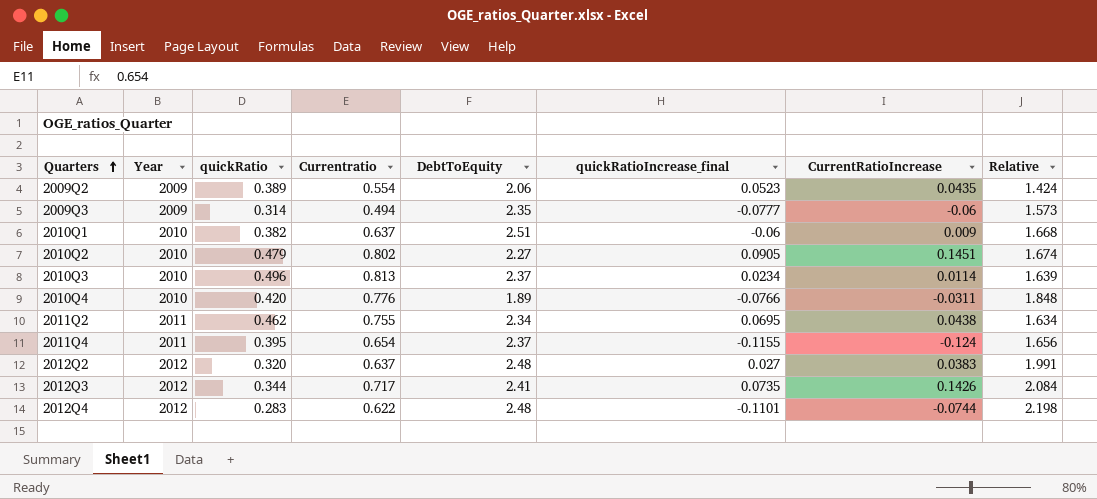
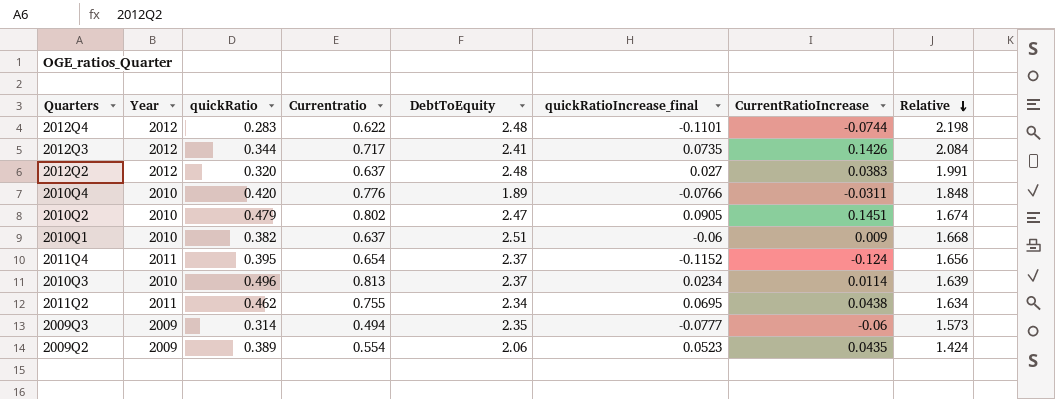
row order: Quarters ascending -> Relative descending
2010Q2 | DebtToEquity: 2.27 -> 2.47
2011Q4 | quickRatioIncrease_final: -0.1155 -> -0.1152

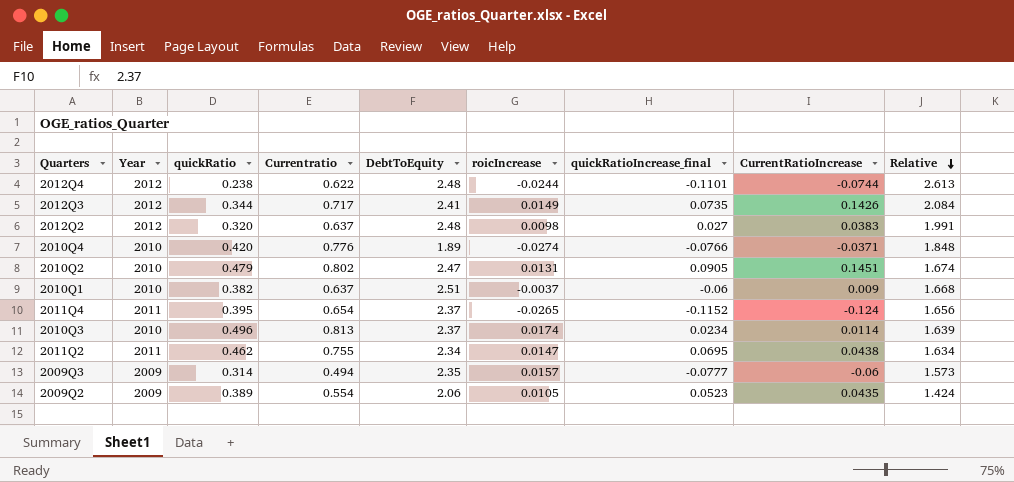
column roicIncrease | position: none -> 6
2012Q4 | quickRatio: 0.283 -> 0.238
2012Q4 | Relative: 2.198 -> 2.613
2010Q4 | CurrentRatioIncrease: -0.0311 -> -0.0371

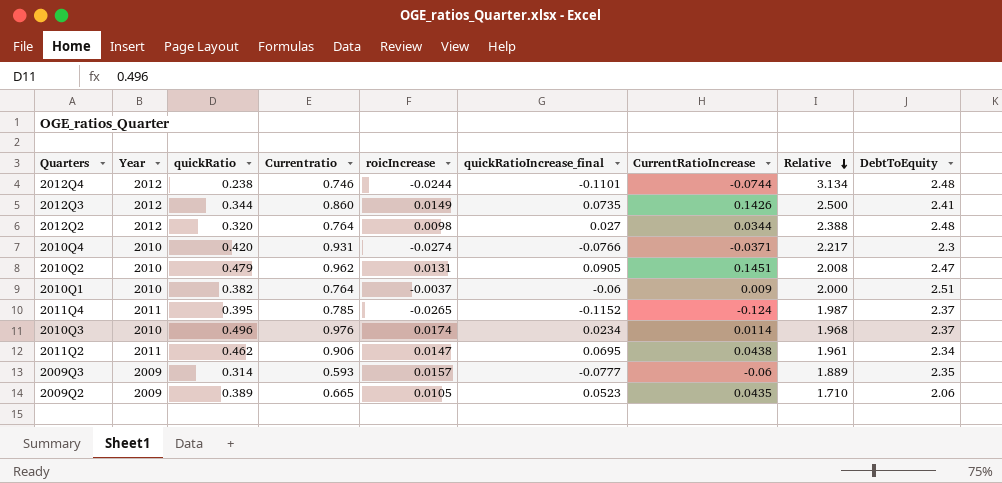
column DebtToEquity | position: 5 -> 9
2012Q4 | Currentratio: 0.622 -> 0.746
2012Q4 | Relative: 2.613 -> 3.134
2012Q3 | Currentratio: 0.717 -> 0.860
2012Q3 | Relative: 2.084 -> 2.500
2012Q2 | Currentratio: 0.637 -> 0.764
2012Q2 | CurrentRatioIncrease: 0.0383 -> 0.0344
2012Q2 | Relative: 1.991 -> 2.388
2010Q4 | Currentratio: 0.776 -> 0.931
2010Q4 | Relative: 1.848 -> 2.217
2010Q4 | DebtToEquity: 1.89 -> 2.3
2010Q2 | Currentratio: 0.802 -> 0.962
2010Q2 | Relative: 1.674 -> 2.008
2010Q1 | Currentratio: 0.637 -> 0.764
2010Q1 | Relative: 1.668 -> 2.000
2011Q4 | Currentratio: 0.654 -> 0.785
2011Q4 | Relative: 1.656 -> 1.987
2010Q3 | Currentratio: 0.813 -> 0.976
2010Q3 | Relative: 1.639 -> 1.968
2011Q2 | Currentratio: 0.755 -> 0.906
2011Q2 | Relative: 1.634 -> 1.961
2009Q3 | Currentratio: 0.494 -> 0.593
2009Q3 | Relative: 1.573 -> 1.889
2009Q2 | Currentratio: 0.554 -> 0.665
2009Q2 | Relative: 1.424 -> 1.710

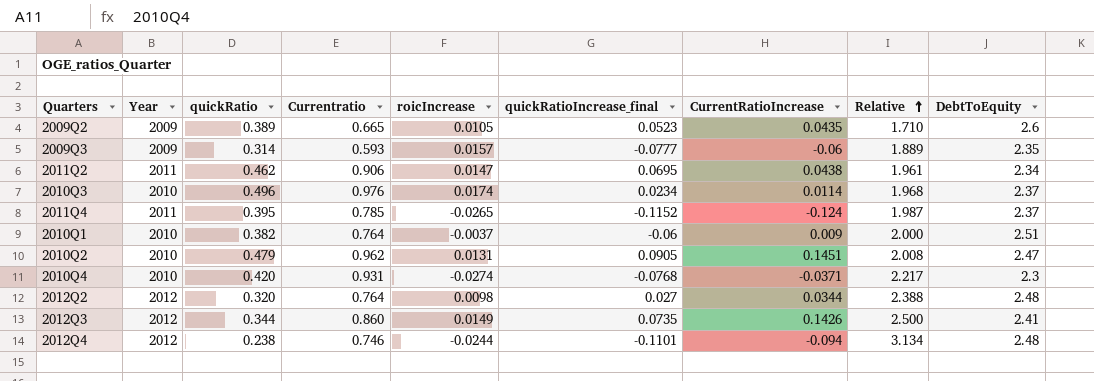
row order: Relative descending -> Relative ascending
2009Q2 | DebtToEquity: 2.06 -> 2.6
2010Q4 | quickRatioIncrease_final: -0.0766 -> -0.0768
2012Q4 | CurrentRatioIncrease: -0.0744 -> -0.094

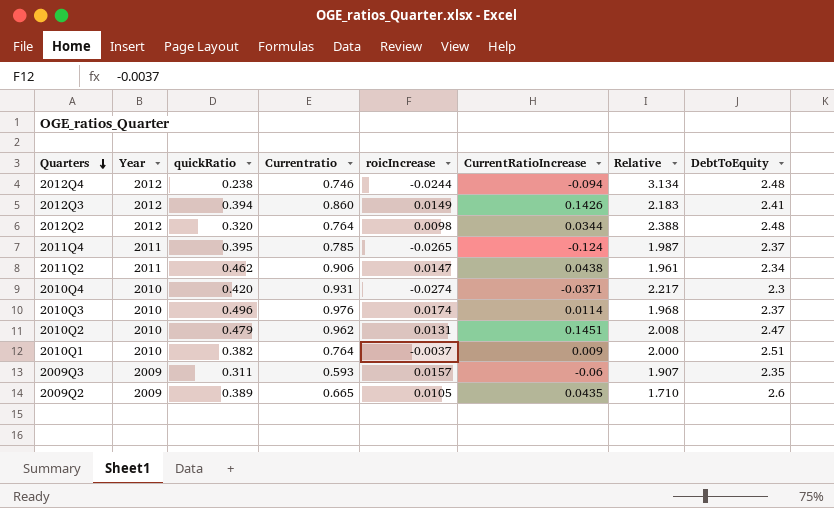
row order: Relative ascending -> Quarters descending
column quickRatioIncrease_final | position: 6 -> none
2012Q3 | quickRatio: 0.344 -> 0.394
2012Q3 | Relative: 2.500 -> 2.183
2009Q3 | quickRatio: 0.314 -> 0.311
2009Q3 | Relative: 1.889 -> 1.907

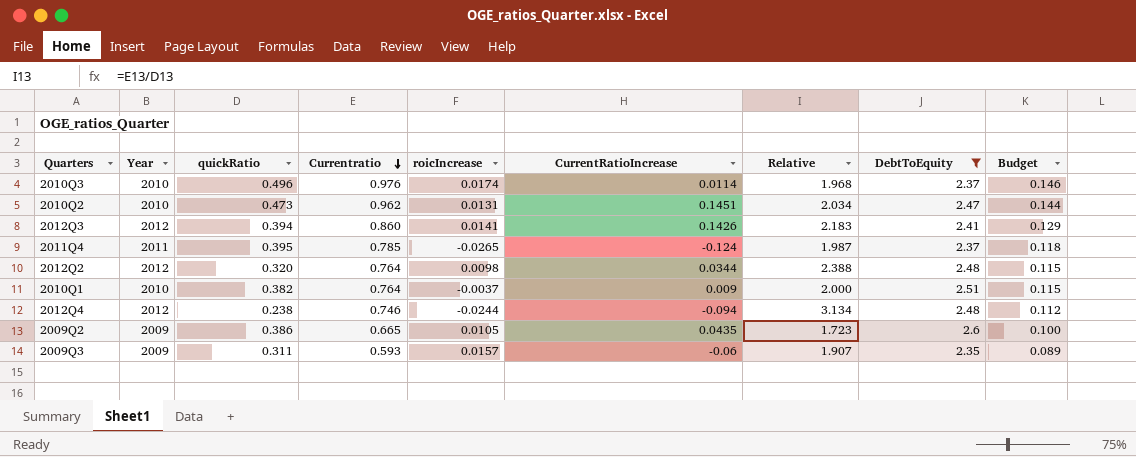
filter: none -> DebtToEquity >= 2.35
row order: Quarters descending -> Currentratio descending
column Budget | formula: none -> [Currentratio] * 0.15
2010Q2 | quickRatio: 0.479 -> 0.473
2010Q2 | Relative: 2.008 -> 2.034
2012Q3 | roicIncrease: 0.0149 -> 0.0141
2009Q2 | quickRatio: 0.389 -> 0.386
2009Q2 | Relative: 1.710 -> 1.723

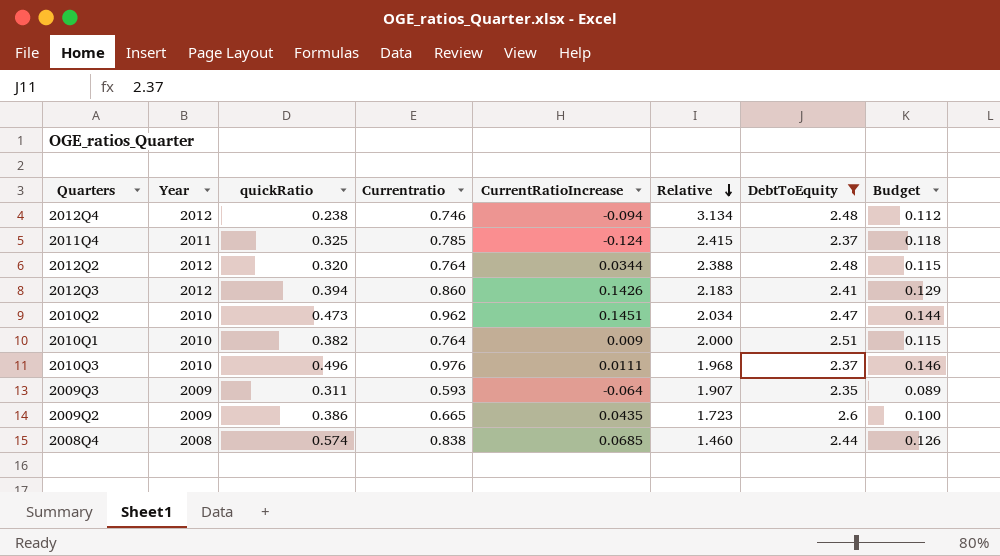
row order: Currentratio descending -> Relative descending
column roicIncrease | position: 5 -> none
2011Q4 | quickRatio: 0.395 -> 0.325
2011Q4 | Relative: 1.987 -> 2.415
2010Q3 | CurrentRatioIncrease: 0.0114 -> 0.0111
2009Q3 | CurrentRatioIncrease: -0.06 -> -0.064
row 2008Q4: none -> 2008 | 0.574 | 0.838 | 0.0685 | 1.460 | 2.44 | 0.126

